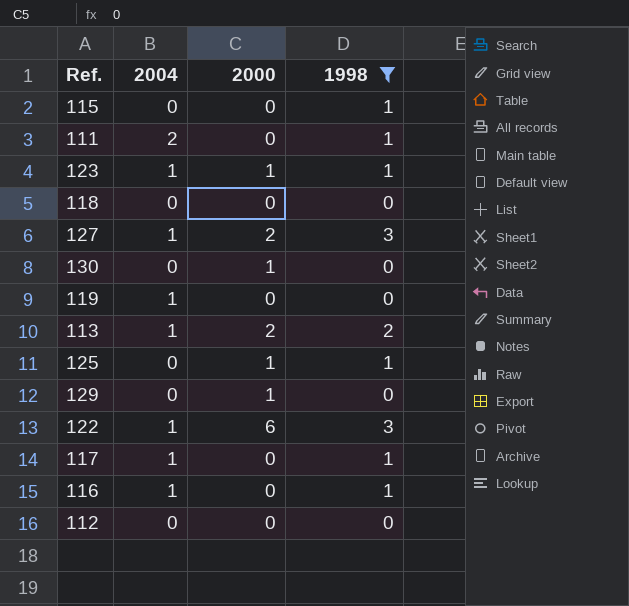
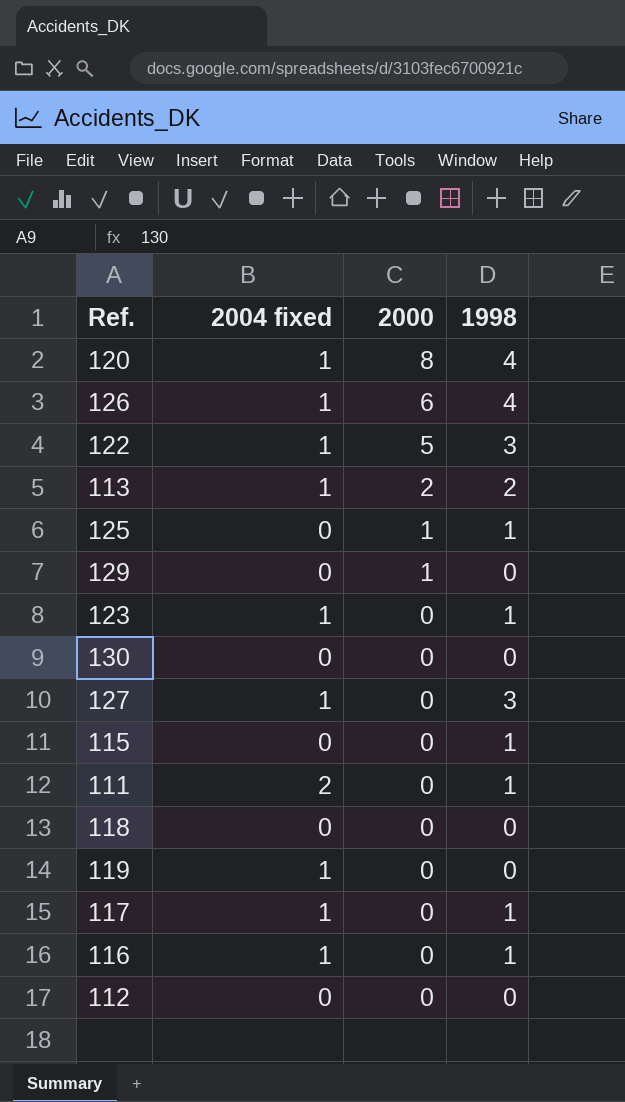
filter: 1998 != 4 -> none
row order: none -> 2000 descending
column name: 2004 -> 2004 fixed
122 | 2000: 6 -> 5
123 | 2000: 1 -> 0
130 | 2000: 1 -> 0
127 | 2000: 2 -> 0

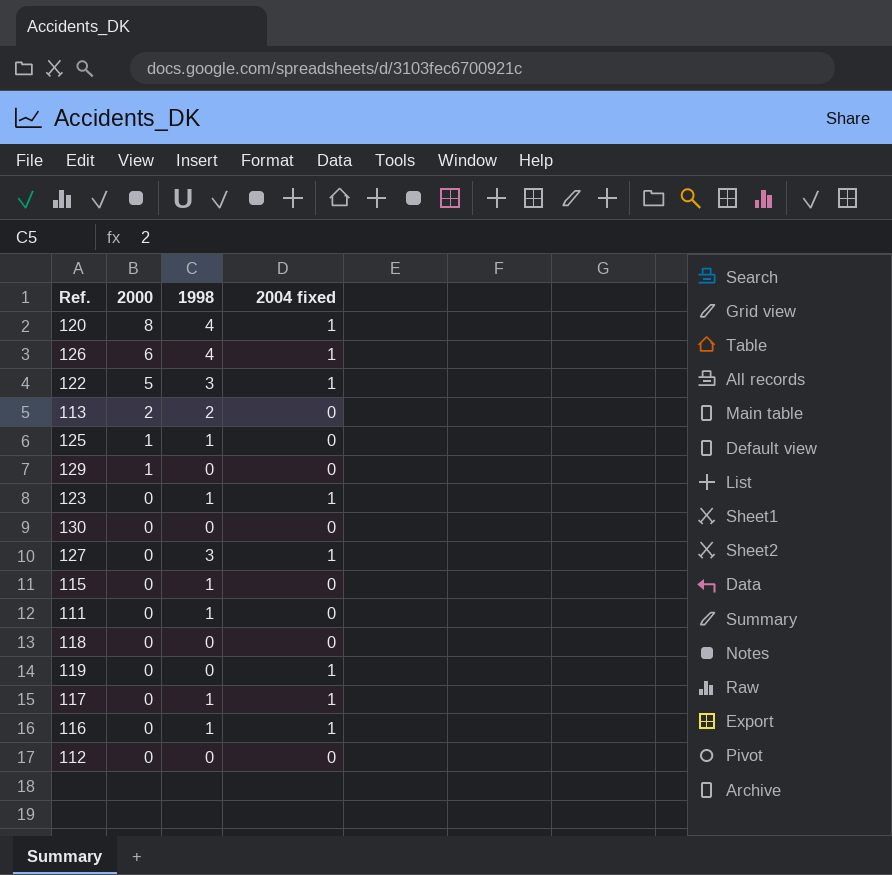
column 2004 fixed | position: 2 -> 4
113 | 2004 fixed: 1 -> 0
111 | 2004 fixed: 2 -> 0

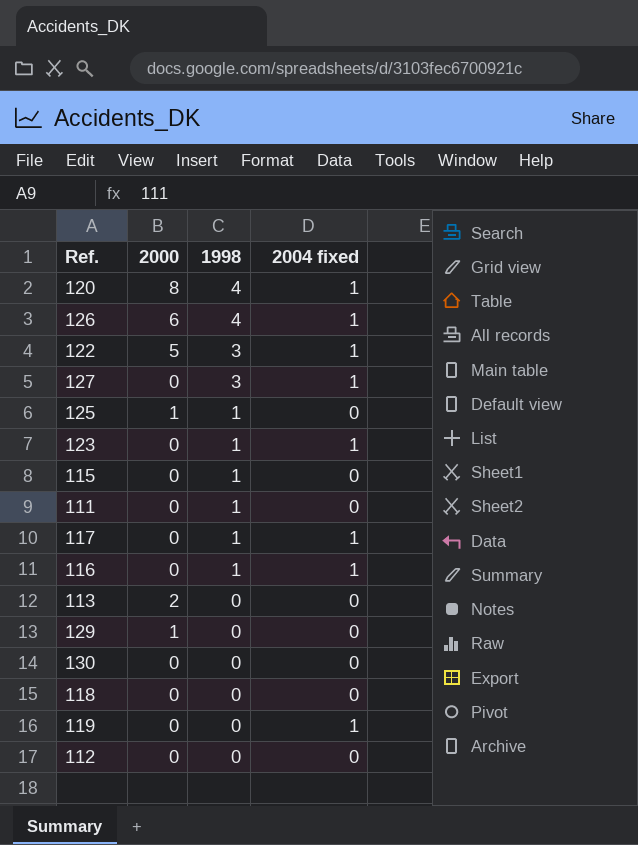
row order: 2000 descending -> 1998 descending
113 | 1998: 2 -> 0

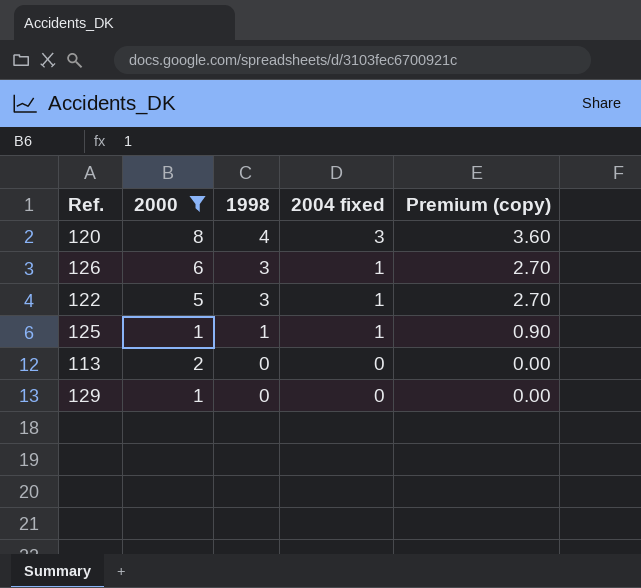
filter: none -> 2000 != 0
column Premium (copy) | formula: none -> [1998] * 0.9
120 | 2004 fixed: 1 -> 3
126 | 1998: 4 -> 3
125 | 2004 fixed: 0 -> 1

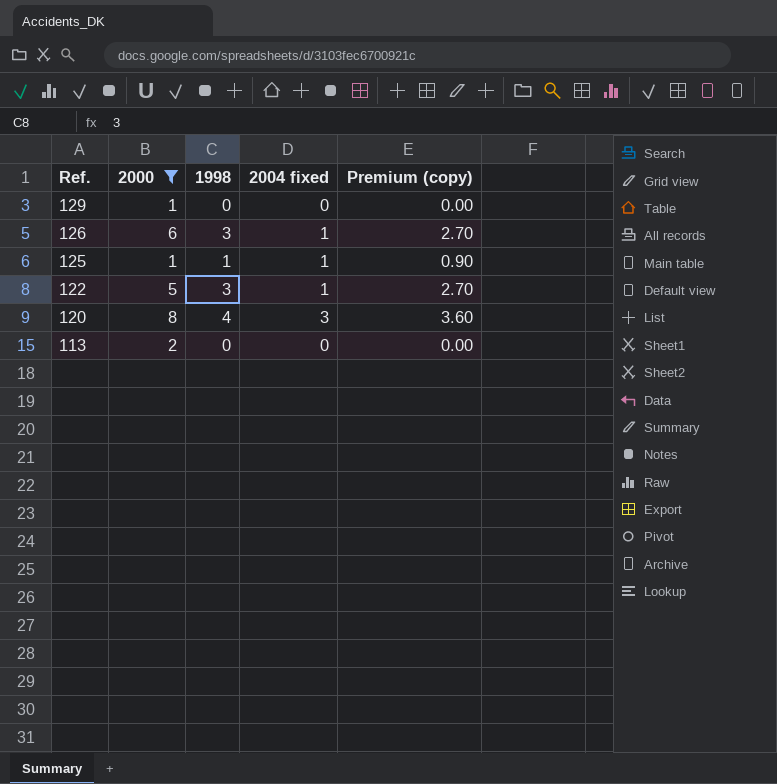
row order: 1998 descending -> Ref. descending

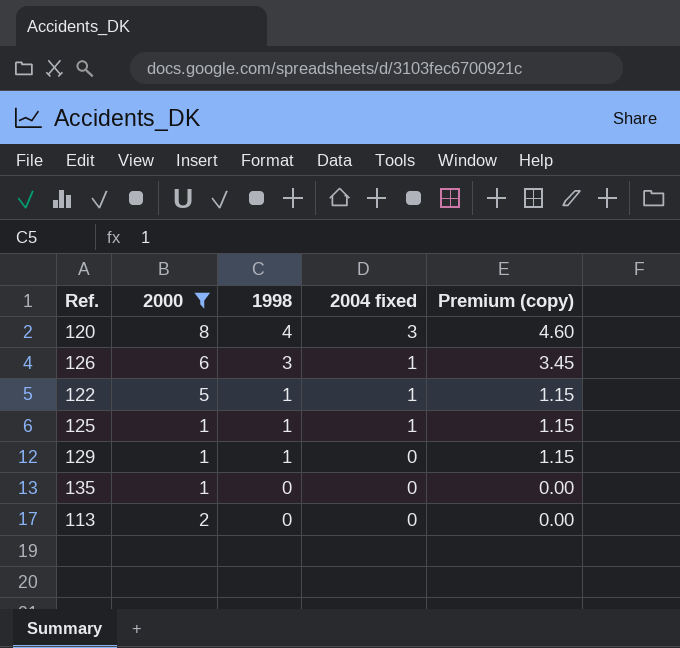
row order: Ref. descending -> 1998 descending
column Premium (copy) | formula: [1998] * 0.9 -> [1998] * 1.15
122 | 1998: 3 -> 1
129 | 1998: 0 -> 1
row 135: none -> 1 | 0 | 0 | 0.00

